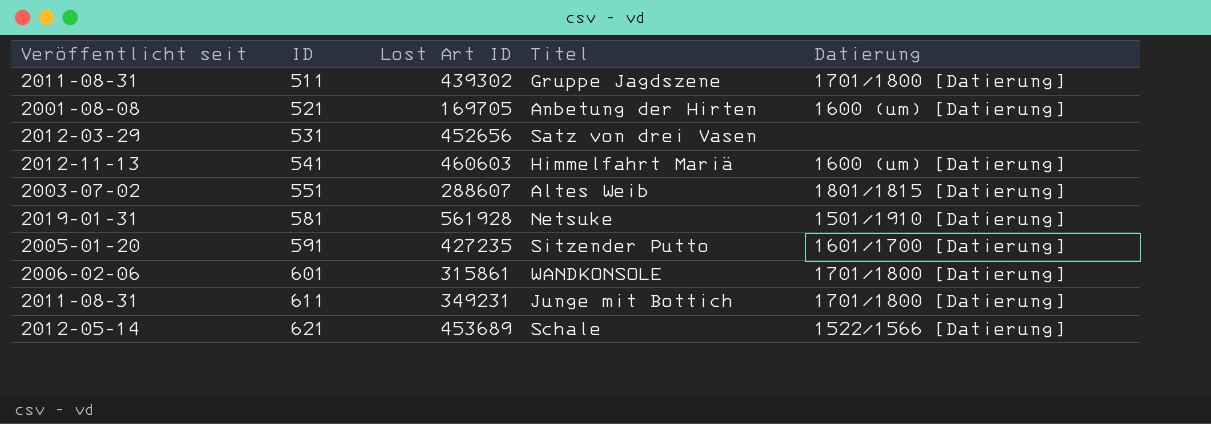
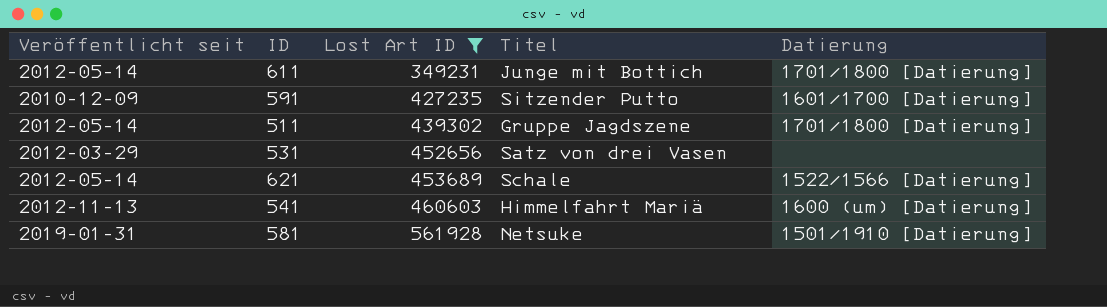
filter: none -> Lost Art ID >= 349231
row order: ID ascending -> Lost Art ID ascending
611 | Veröffentlicht seit: 2011-08-31 -> 2012-05-14
591 | Veröffentlicht seit: 2005-01-20 -> 2010-12-09
511 | Veröffentlicht seit: 2011-08-31 -> 2012-05-14

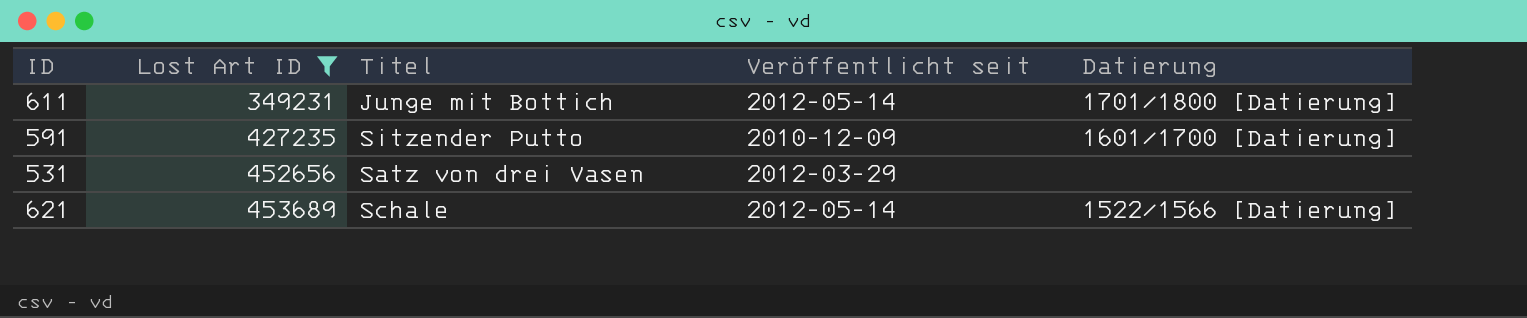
column Veröffentlicht seit | position: 1 -> 4
row 511: 2012-05-14 | 439302 | Gruppe Jagdszene | 1701/1800 [Datierung] -> none
row 541: 2012-11-13 | 460603 | Himmelfahrt Mariä | 1600 (um) [Datierung] -> none
row 581: 2019-01-31 | 561928 | Netsuke | 1501/1910 [Datierung] -> none

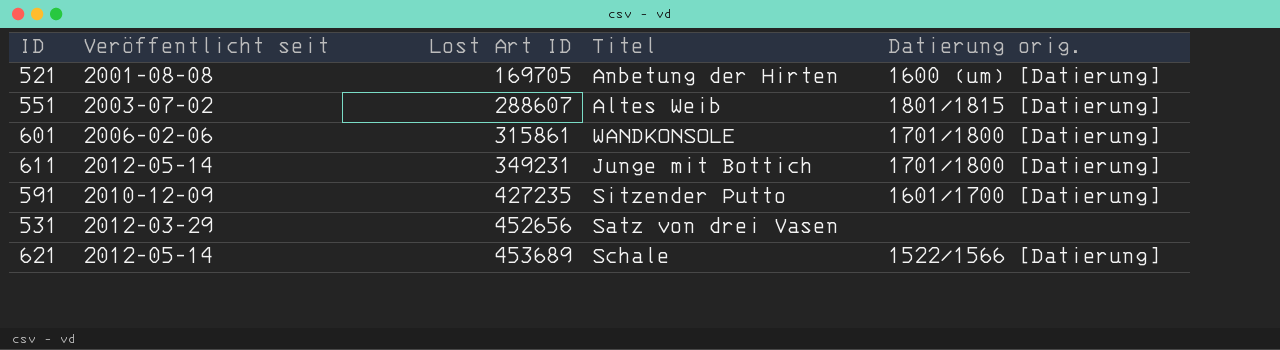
filter: Lost Art ID >= 349231 -> none
column Veröffentlicht seit | position: 4 -> 2
column name: Datierung -> Datierung orig.

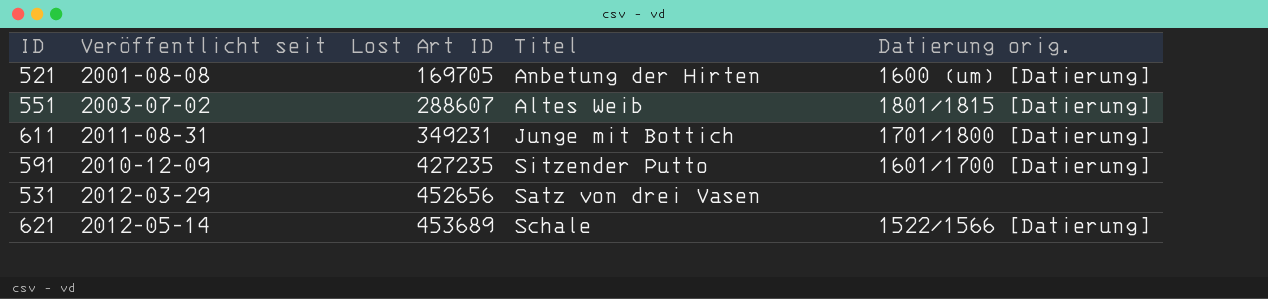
row 601: 2006-02-06 | 315861 | WANDKONSOLE | 1701/1800 [Datierung] -> none
611 | Veröffentlicht seit: 2012-05-14 -> 2011-08-31

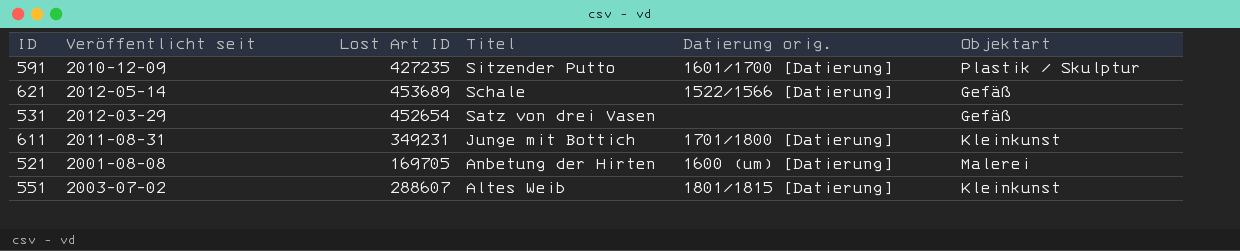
row order: Lost Art ID ascending -> Titel descending
column Objektart | position: none -> 6
531 | Lost Art ID: 452656 -> 452654

